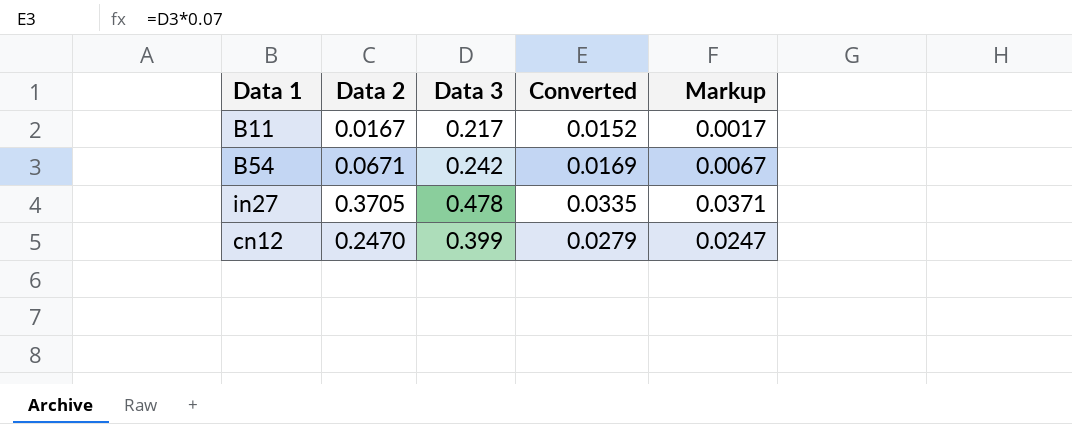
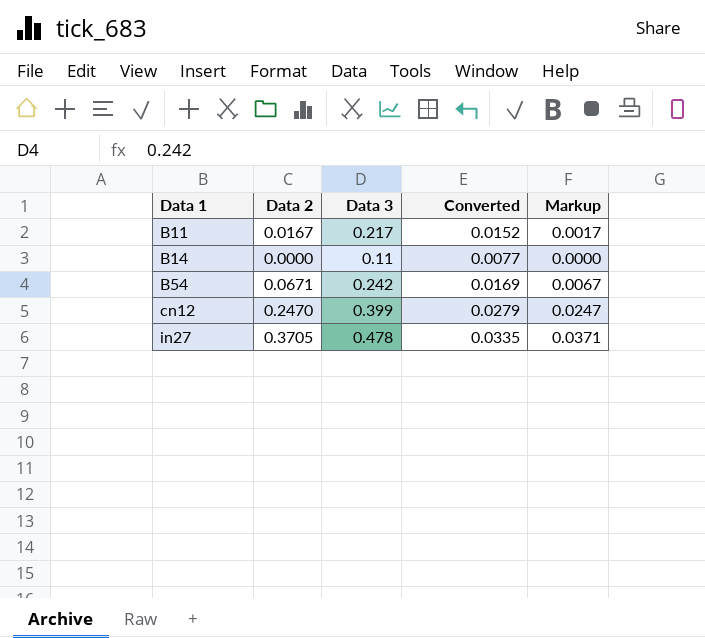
row order: none -> Data 1 ascending
row B14: none -> 0.0000 | 0.11 | 0.0077 | 0.0000

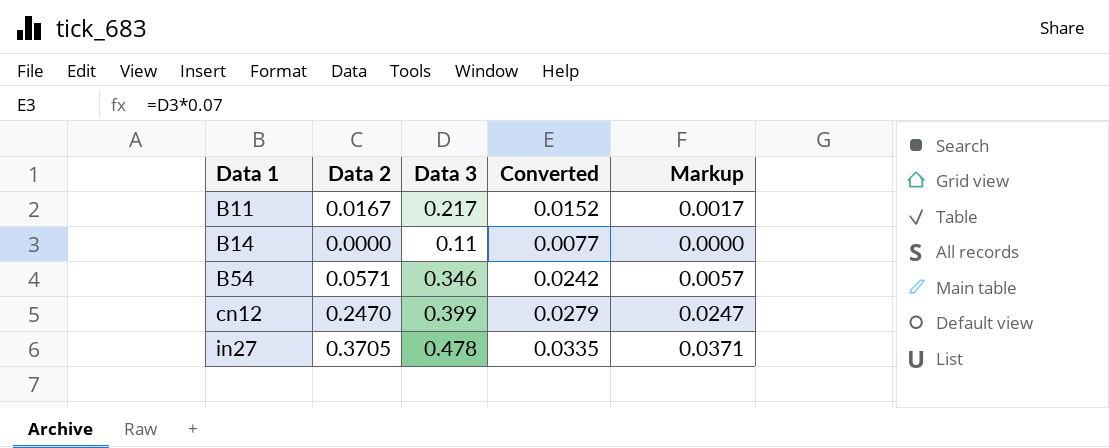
B54 | Data 2: 0.0671 -> 0.0571
B54 | Data 3: 0.242 -> 0.346
B54 | Converted: 0.0169 -> 0.0242
B54 | Markup: 0.0067 -> 0.0057

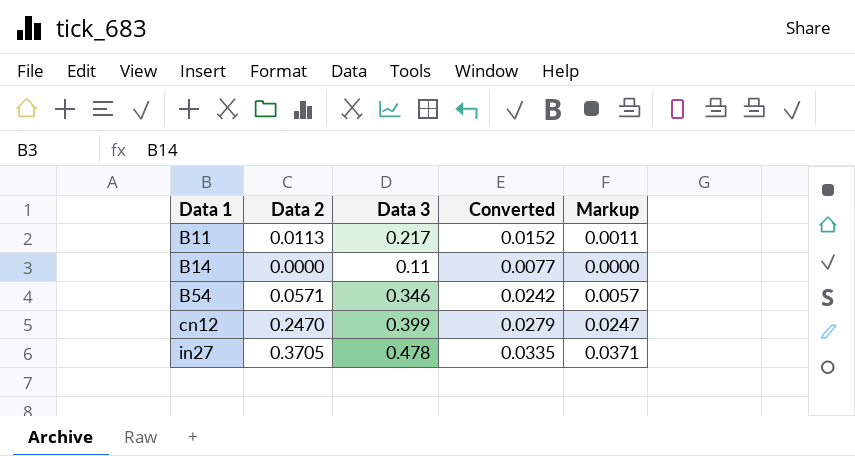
B11 | Data 2: 0.0167 -> 0.0113
B11 | Markup: 0.0017 -> 0.0011

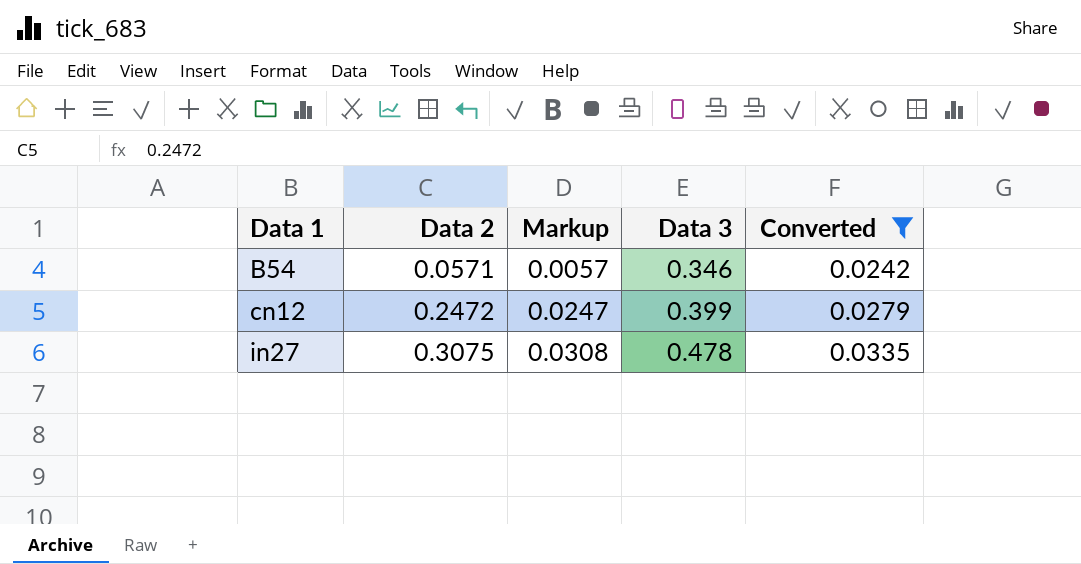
filter: none -> Converted >= 0.0242
column Markup | position: 5 -> 3
cn12 | Data 2: 0.2470 -> 0.2472
in27 | Data 2: 0.3705 -> 0.3075
in27 | Markup: 0.0371 -> 0.0308

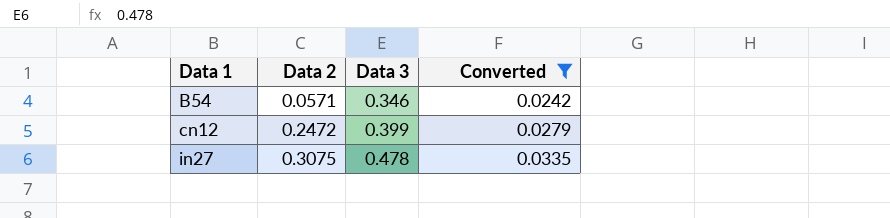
column Markup | formula: [Data 2] * 0.1 -> none

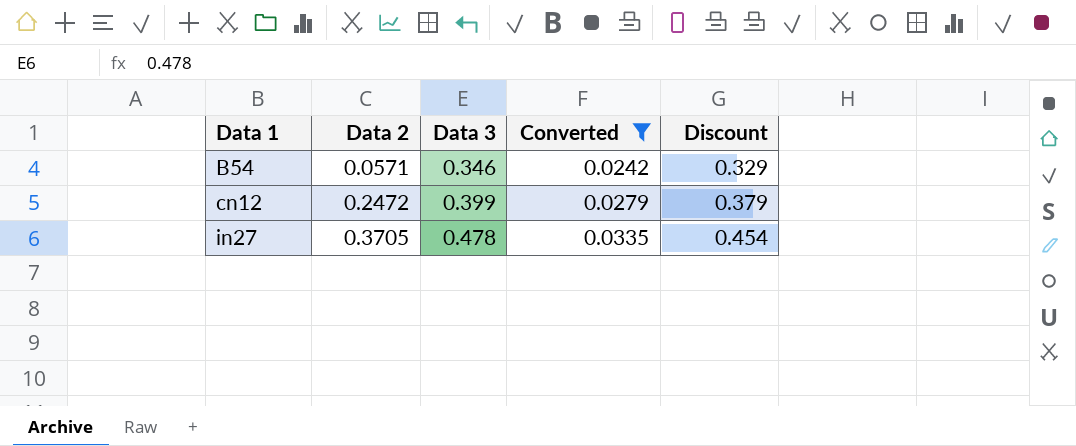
column Discount | formula: none -> [Data 3] * 0.95
in27 | Data 2: 0.3075 -> 0.3705

